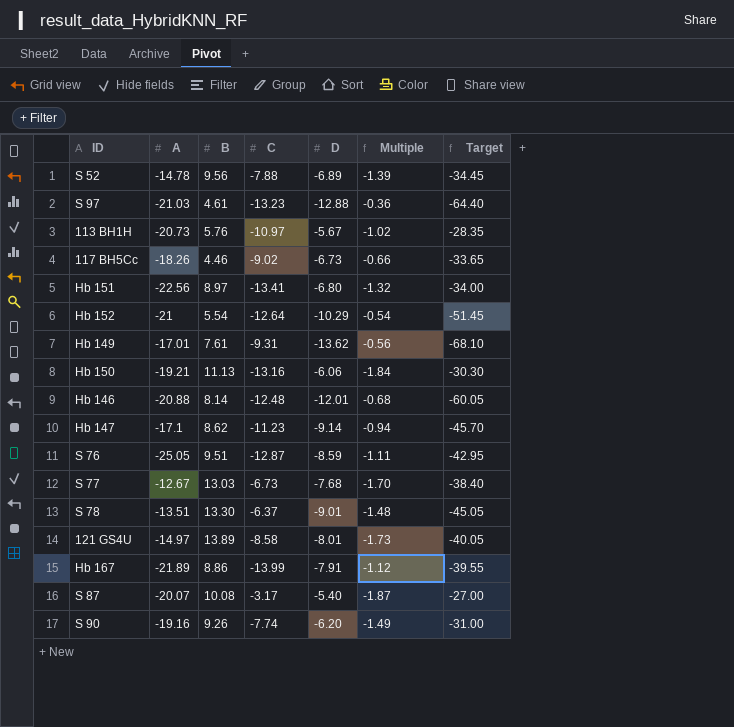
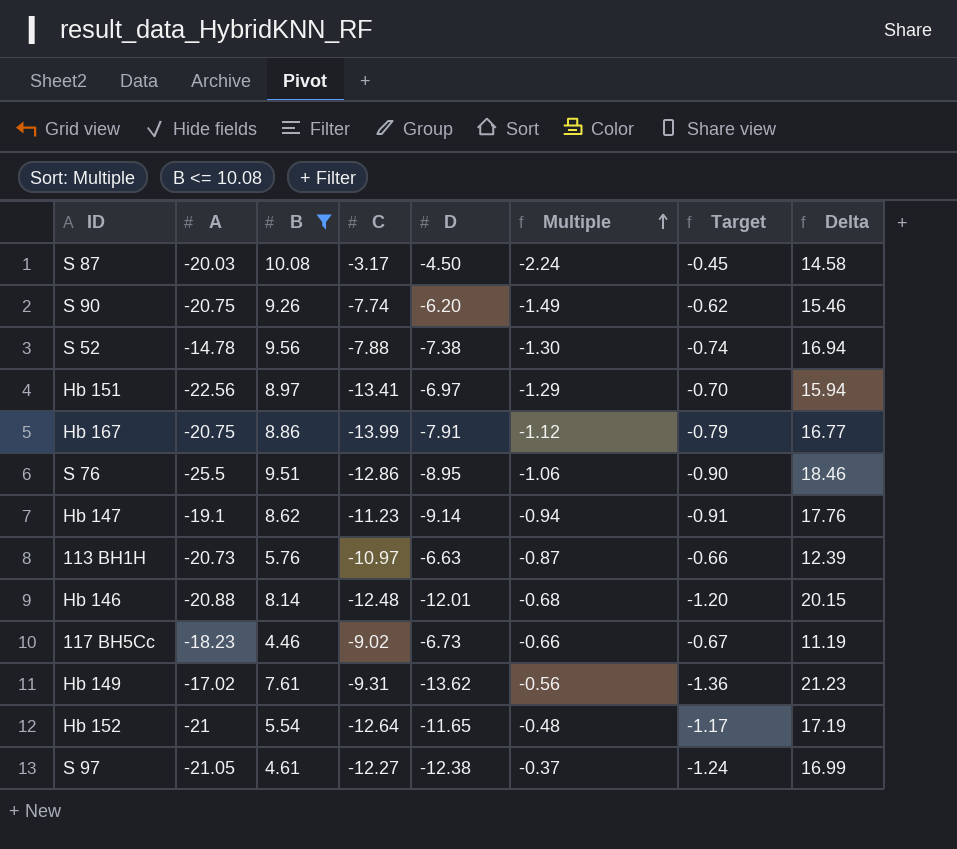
filter: none -> B <= 10.08
row order: none -> Multiple ascending
column Target | formula: [D] * 5 -> [D] * 0.1
column Delta | formula: none -> [B] - [D]
S 87 | A: -20.07 -> -20.03
S 87 | D: -5.40 -> -4.50
S 87 | Multiple: -1.87 -> -2.24
S 90 | A: -19.16 -> -20.75
S 52 | D: -6.89 -> -7.38
S 52 | Multiple: -1.39 -> -1.30
Hb 151 | D: -6.80 -> -6.97
Hb 151 | Multiple: -1.32 -> -1.29
Hb 167 | A: -21.89 -> -20.75
S 76 | A: -25.05 -> -25.5
S 76 | C: -12.87 -> -12.86
S 76 | D: -8.59 -> -8.95
S 76 | Multiple: -1.11 -> -1.06
Hb 147 | A: -17.1 -> -19.1
113 BH1H | D: -5.67 -> -6.63
113 BH1H | Multiple: -1.02 -> -0.87
117 BH5Cc | A: -18.26 -> -18.23
Hb 149 | A: -17.01 -> -17.02
Hb 152 | D: -10.29 -> -11.65
Hb 152 | Multiple: -0.54 -> -0.48
S 97 | A: -21.03 -> -21.05
S 97 | C: -13.23 -> -12.27
S 97 | D: -12.88 -> -12.38
S 97 | Multiple: -0.36 -> -0.37

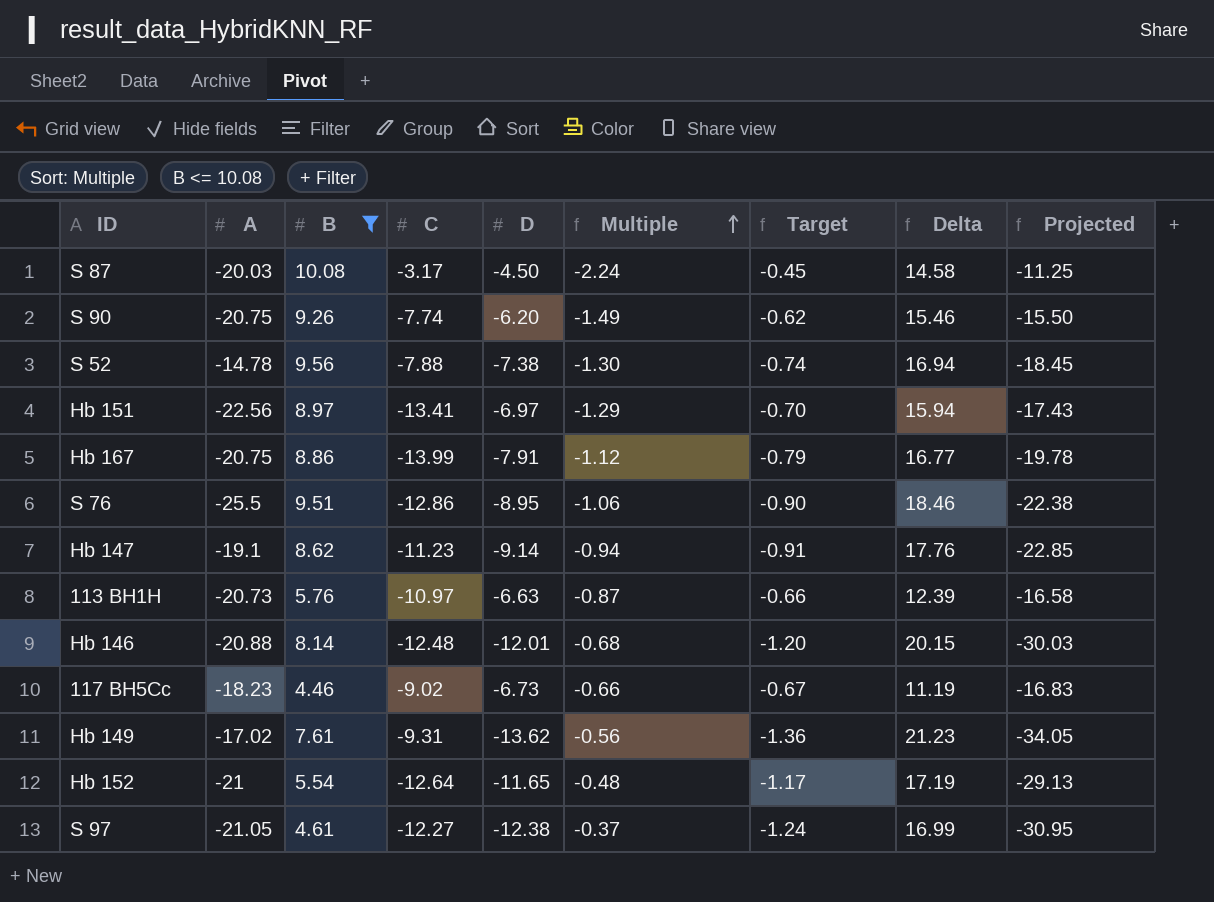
column Projected | formula: none -> [D] * 2.5

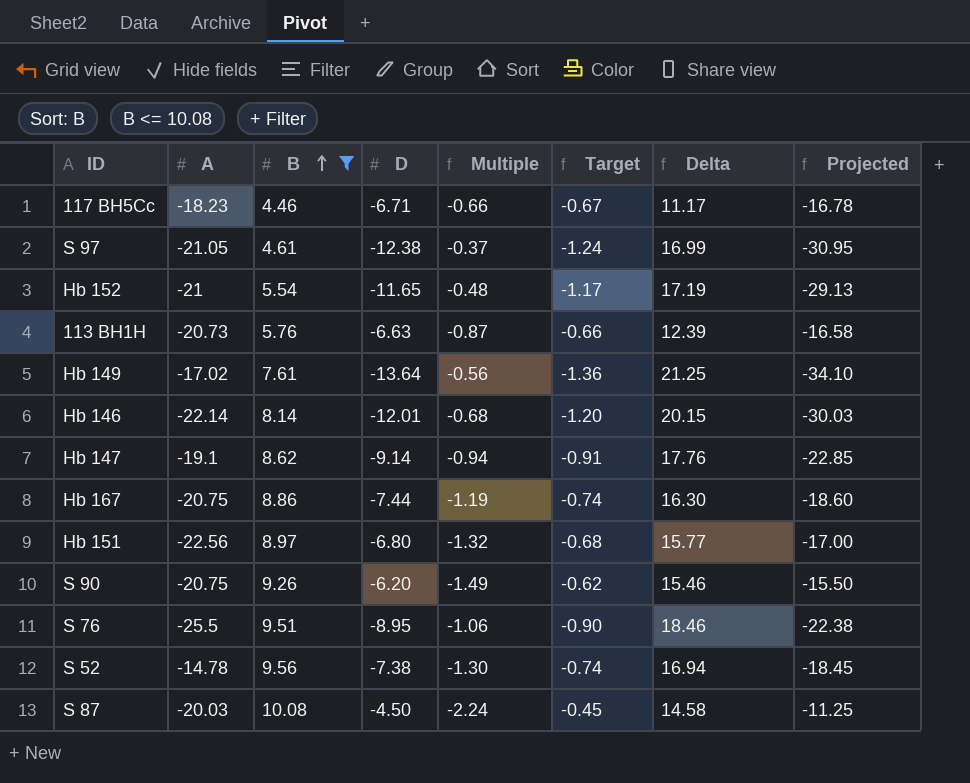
row order: Multiple ascending -> B ascending
column C | position: 4 -> none
117 BH5Cc | D: -6.73 -> -6.71
117 BH5Cc | Delta: 11.19 -> 11.17
117 BH5Cc | Projected: -16.83 -> -16.78
Hb 149 | D: -13.62 -> -13.64
Hb 149 | Delta: 21.23 -> 21.25
Hb 149 | Projected: -34.05 -> -34.10
Hb 146 | A: -20.88 -> -22.14
Hb 167 | D: -7.91 -> -7.44
Hb 167 | Multiple: -1.12 -> -1.19
Hb 167 | Target: -0.79 -> -0.74
Hb 167 | Delta: 16.77 -> 16.30
Hb 167 | Projected: -19.78 -> -18.60
Hb 151 | D: -6.97 -> -6.80
Hb 151 | Multiple: -1.29 -> -1.32
Hb 151 | Target: -0.70 -> -0.68
Hb 151 | Delta: 15.94 -> 15.77
Hb 151 | Projected: -17.43 -> -17.00

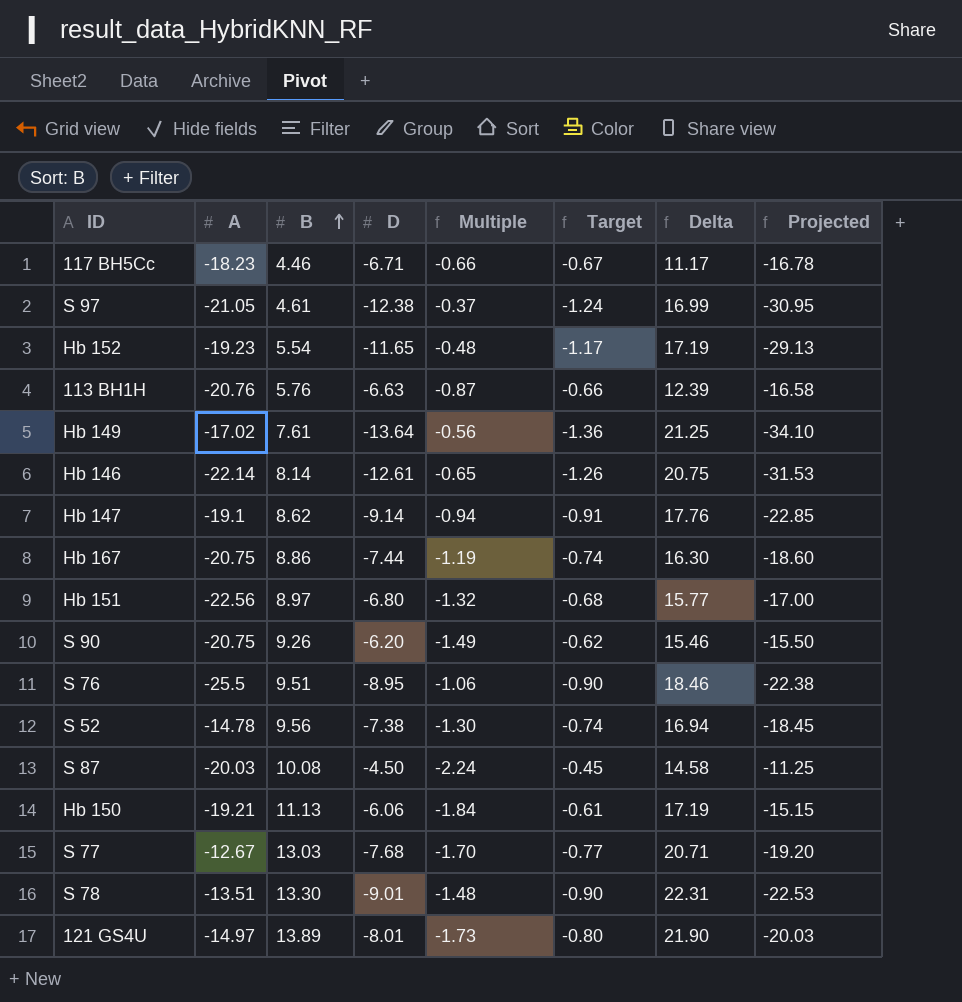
filter: B <= 10.08 -> none
Hb 152 | A: -21 -> -19.23
113 BH1H | A: -20.73 -> -20.76
Hb 146 | D: -12.01 -> -12.61
Hb 146 | Multiple: -0.68 -> -0.65
Hb 146 | Target: -1.20 -> -1.26
Hb 146 | Delta: 20.15 -> 20.75
Hb 146 | Projected: -30.03 -> -31.53

